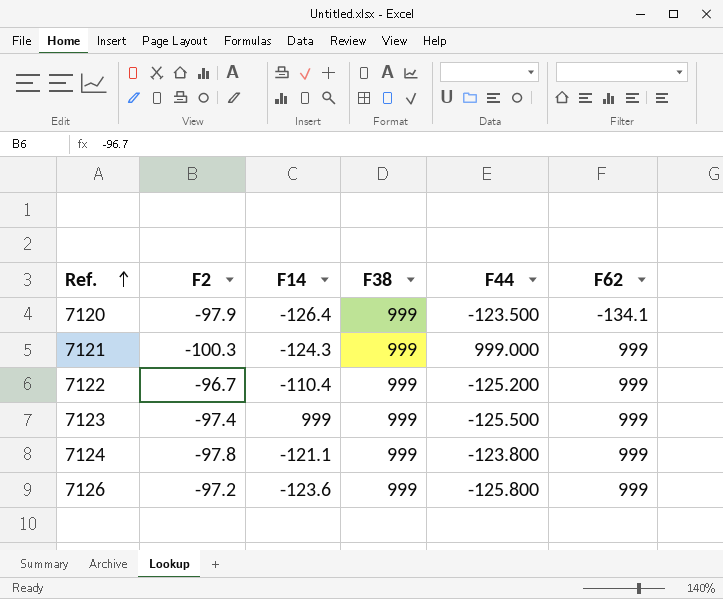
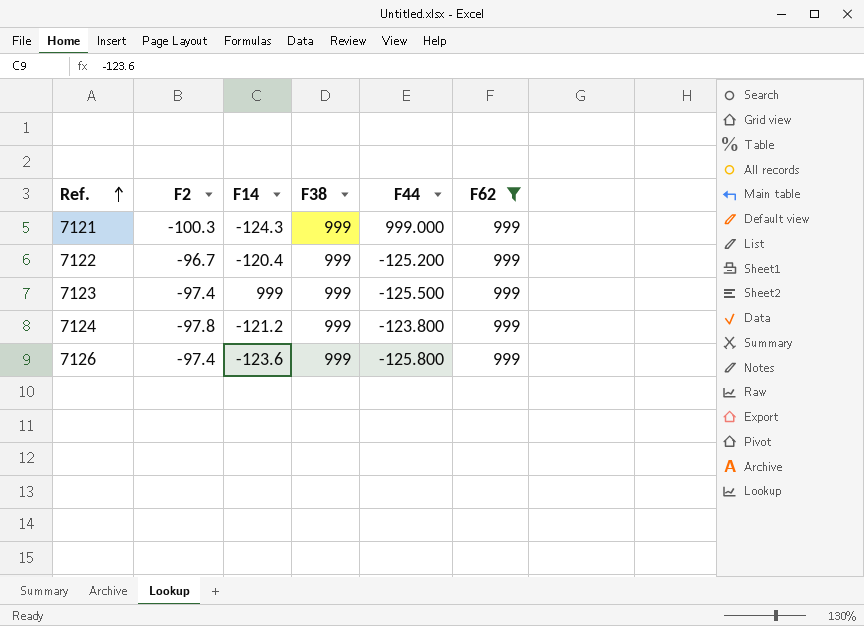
filter: none -> F62 = 999
7122 | F14: -110.4 -> -120.4
7124 | F14: -121.1 -> -121.2
7126 | F2: -97.2 -> -97.4

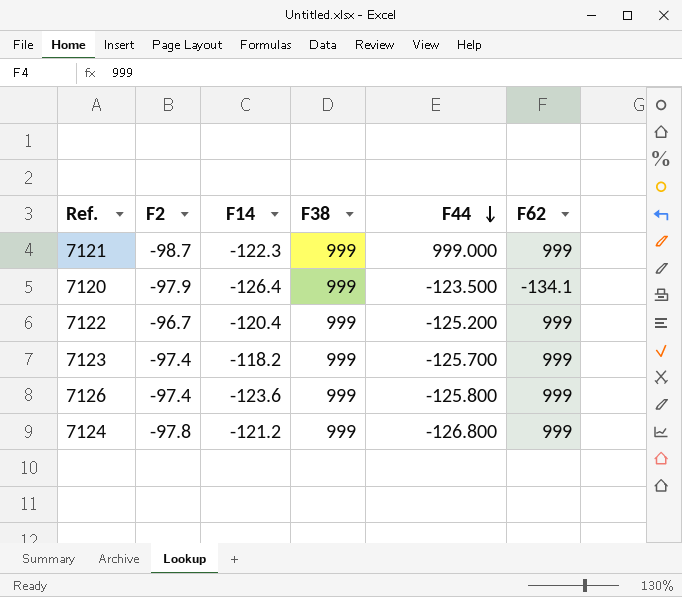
filter: F62 = 999 -> none
row order: Ref. ascending -> F44 descending
7121 | F2: -100.3 -> -98.7
7121 | F14: -124.3 -> -122.3
7123 | F14: 999 -> -118.2
7123 | F44: -125.500 -> -125.700
7124 | F44: -123.800 -> -126.800

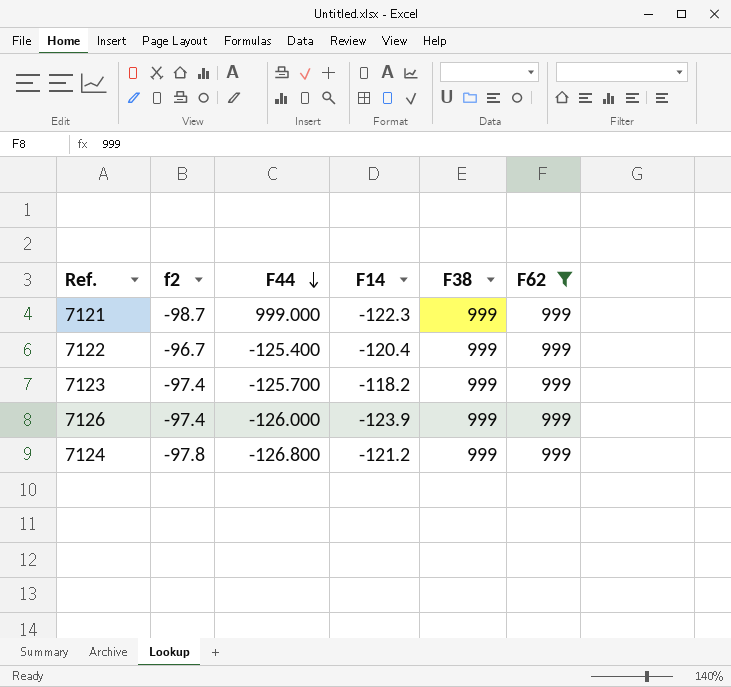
filter: none -> F62 = 999
column name: F2 -> f2
column F44 | position: 5 -> 3
7122 | F44: -125.200 -> -125.400
7126 | F44: -125.800 -> -126.000
7126 | F14: -123.6 -> -123.9

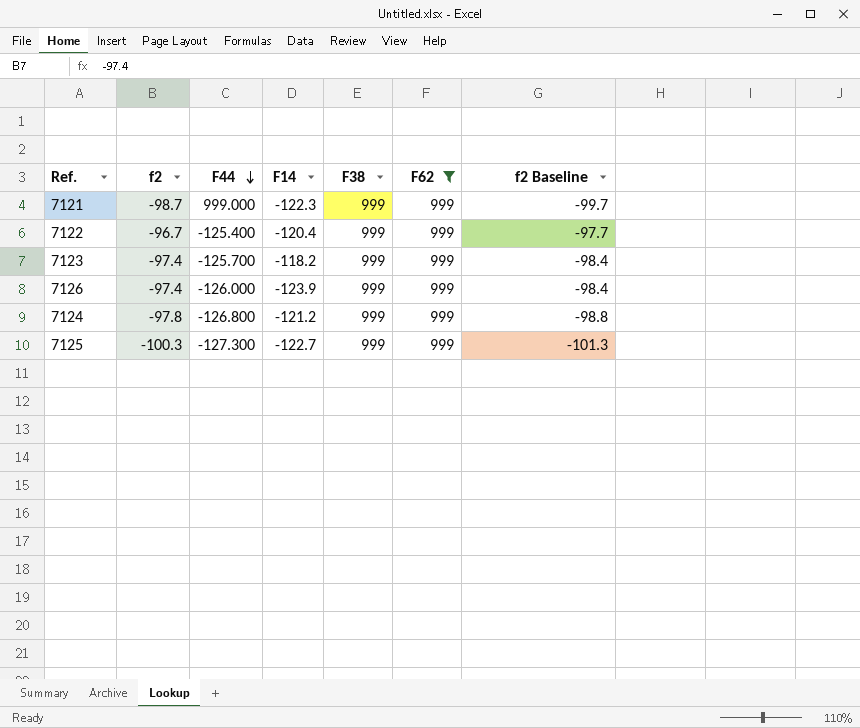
column f2 Baseline | formula: none -> [f2] - 1
row 7125: none -> -100.3 | -127.300 | -122.7 | 999 | 999 | -101.3

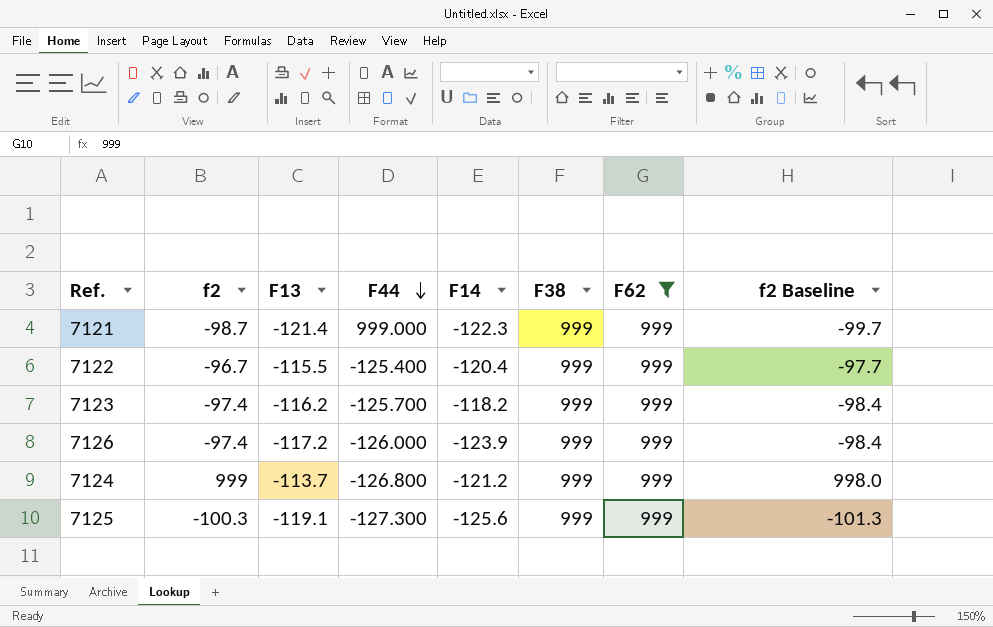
column F13 | position: none -> 3
7124 | f2: -97.8 -> 999
7124 | f2 Baseline: -98.8 -> 998.0
7125 | F14: -122.7 -> -125.6

